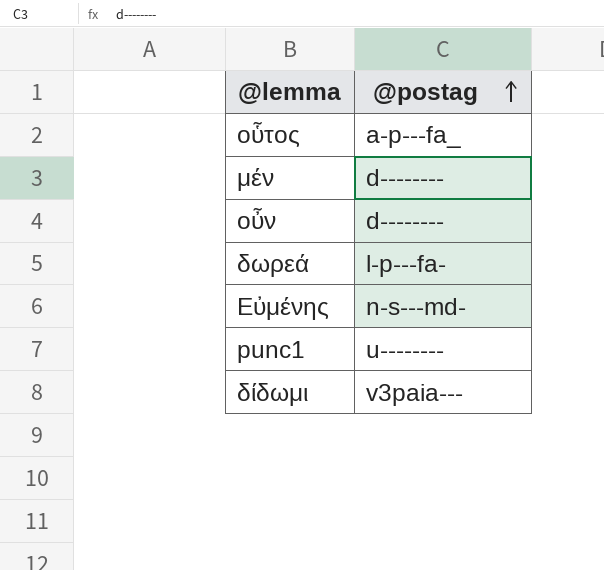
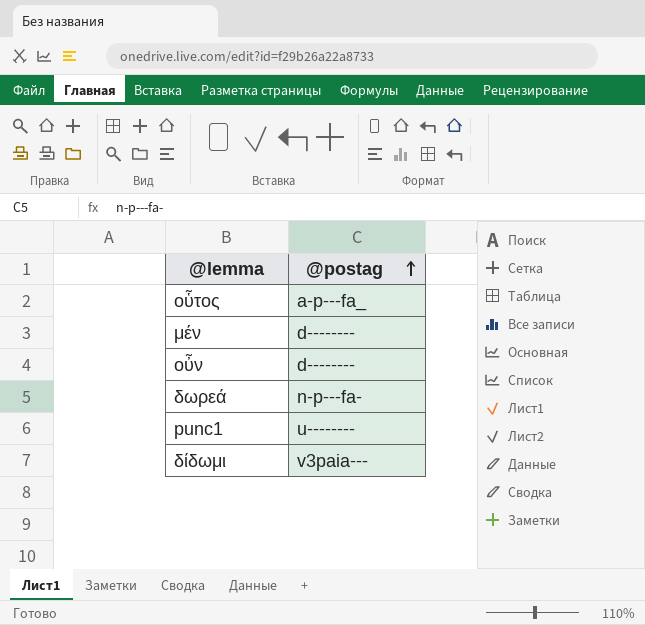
row Εὐμένης: n-s---md- -> none
δωρεά | @postag: l-p---fa- -> n-p---fa-

